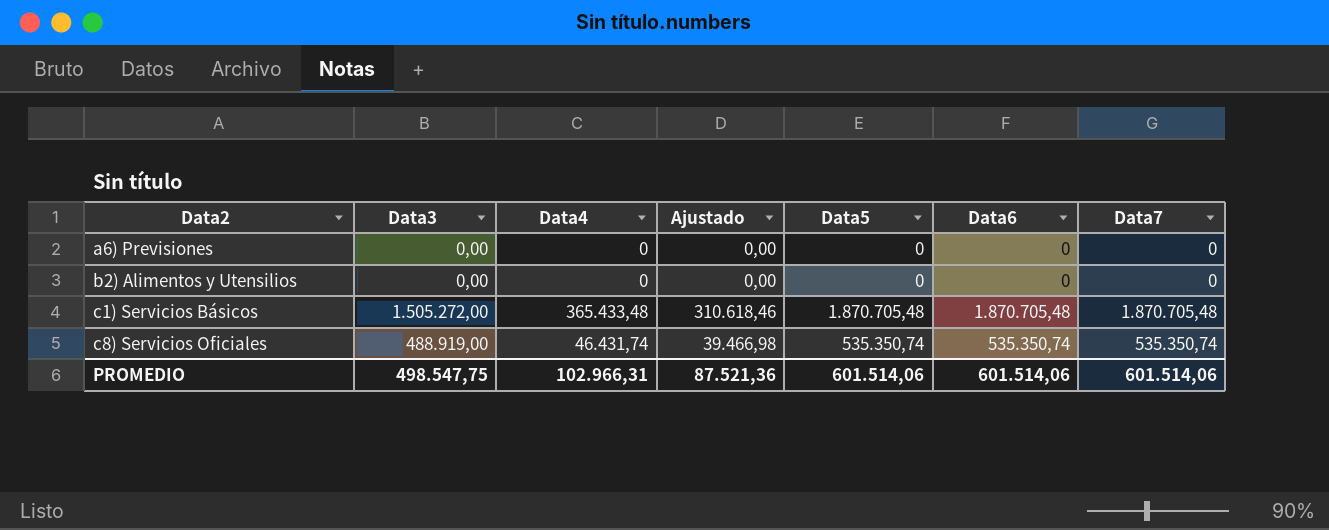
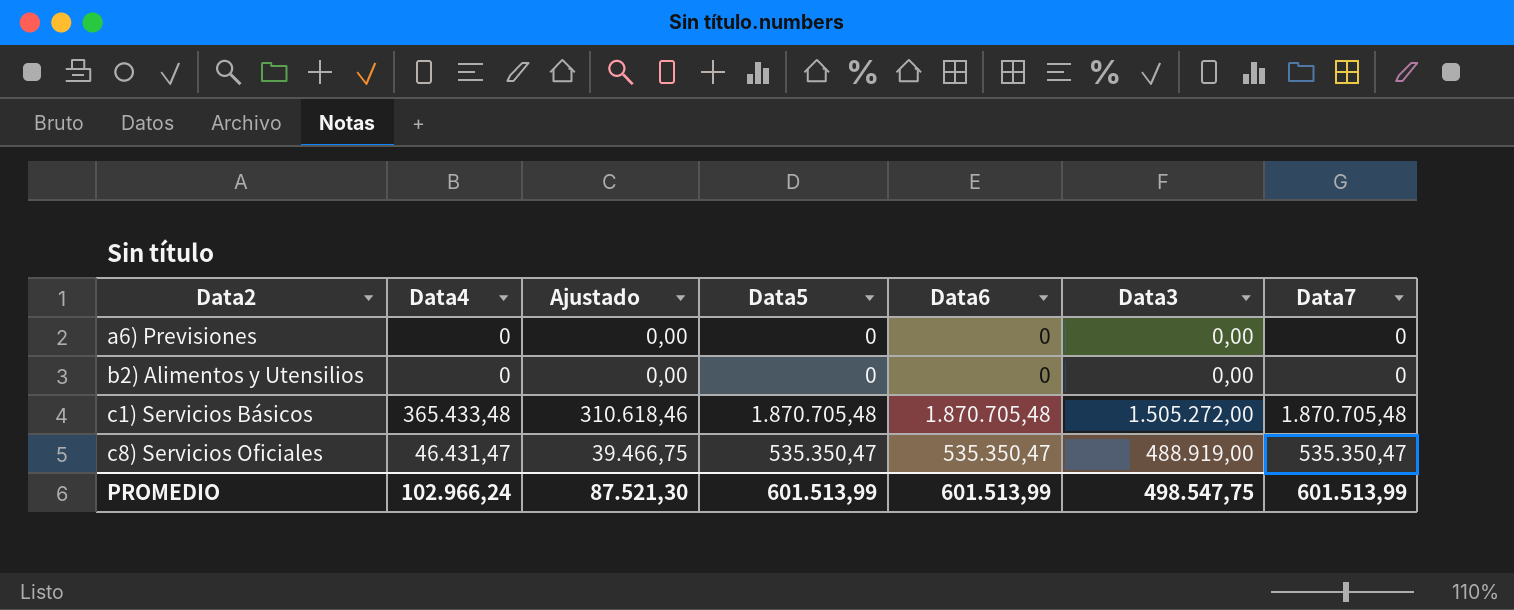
column Data3 | position: 2 -> 6
c8) Servicios Oficiales | Data4: 46.431,74 -> 46.431,47
c8) Servicios Oficiales | Ajustado: 39.466,98 -> 39.466,75
c8) Servicios Oficiales | Data5: 535.350,74 -> 535.350,47
c8) Servicios Oficiales | Data6: 535.350,74 -> 535.350,47
c8) Servicios Oficiales | Data7: 535.350,74 -> 535.350,47
PROMEDIO | Data4: 102.966,31 -> 102.966,24
PROMEDIO | Ajustado: 87.521,36 -> 87.521,30
PROMEDIO | Data5: 601.514,06 -> 601.513,99
PROMEDIO | Data6: 601.514,06 -> 601.513,99
PROMEDIO | Data7: 601.514,06 -> 601.513,99

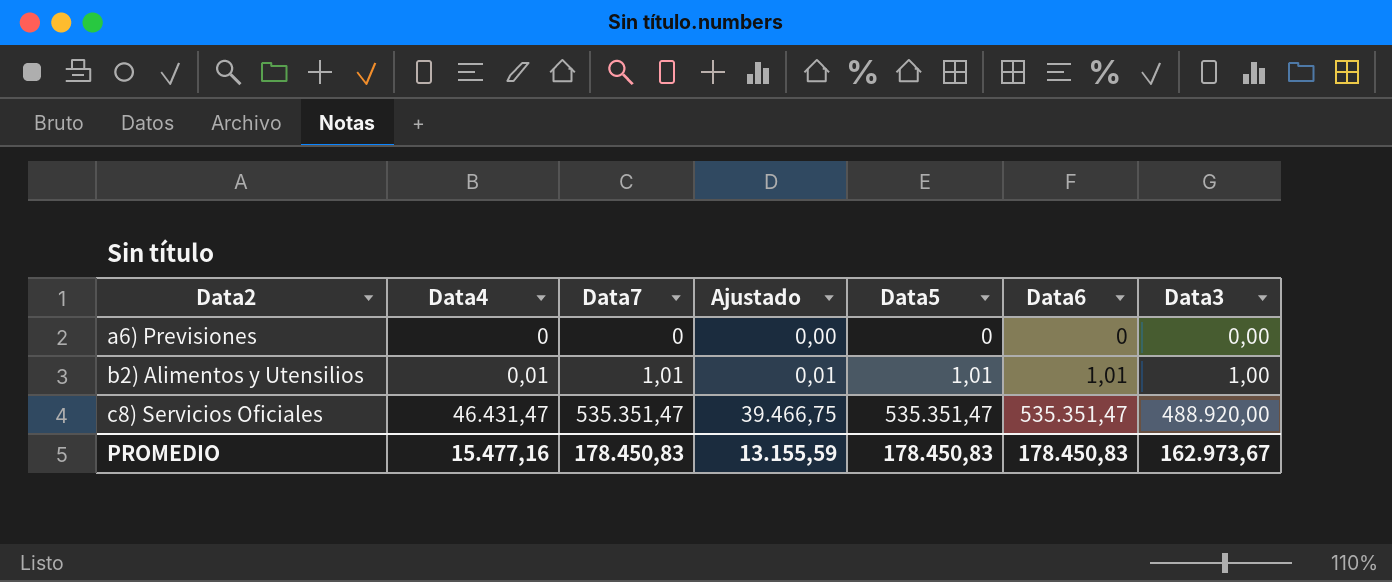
column Data7 | position: 7 -> 3
row c1) Servicios Básicos: 365.433,48 | 310.618,46 | 1.870.705,48 | 1.870.705,48 | 1.505.272,00 | 1.870.705,48 -> none
b2) Alimentos y Utensilios | Data4: 0 -> 0,01
b2) Alimentos y Utensilios | Data7: 0 -> 1,01
b2) Alimentos y Utensilios | Ajustado: 0,00 -> 0,01
b2) Alimentos y Utensilios | Data5: 0 -> 1,01
b2) Alimentos y Utensilios | Data6: 0 -> 1,01
b2) Alimentos y Utensilios | Data3: 0,00 -> 1,00
c8) Servicios Oficiales | Data7: 535.350,47 -> 535.351,47
c8) Servicios Oficiales | Data5: 535.350,47 -> 535.351,47
c8) Servicios Oficiales | Data6: 535.350,47 -> 535.351,47
c8) Servicios Oficiales | Data3: 488.919,00 -> 488.920,00
PROMEDIO | Data4: 102.966,24 -> 15.477,16
PROMEDIO | Data7: 601.513,99 -> 178.450,83
PROMEDIO | Ajustado: 87.521,30 -> 13.155,59
PROMEDIO | Data5: 601.513,99 -> 178.450,83
PROMEDIO | Data6: 601.513,99 -> 178.450,83
PROMEDIO | Data3: 498.547,75 -> 162.973,67

